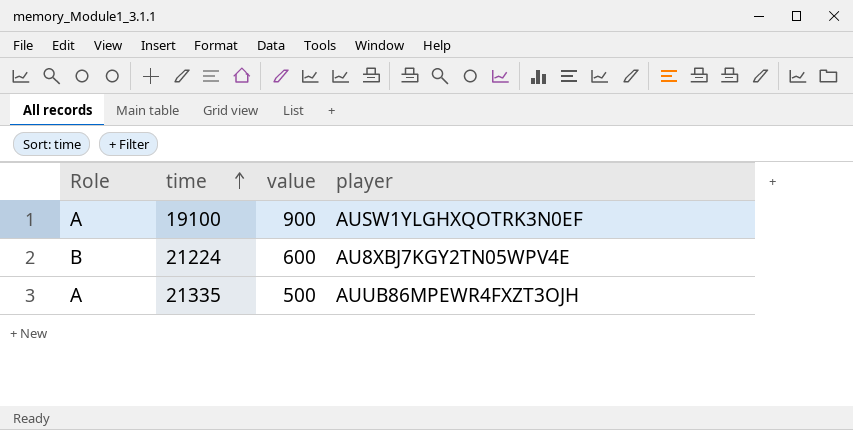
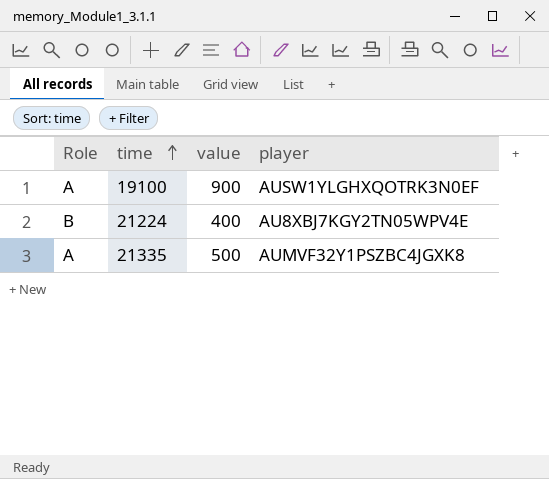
21224 | value: 600 -> 400
21335 | player: AUUB86MPEWR4FXZT3OJH -> AUMVF32Y1PSZBC4JGXK8

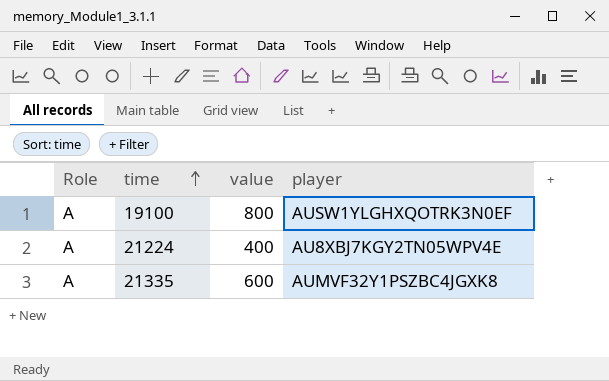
19100 | value: 900 -> 800
21224 | Role: B -> A
21335 | value: 500 -> 600

